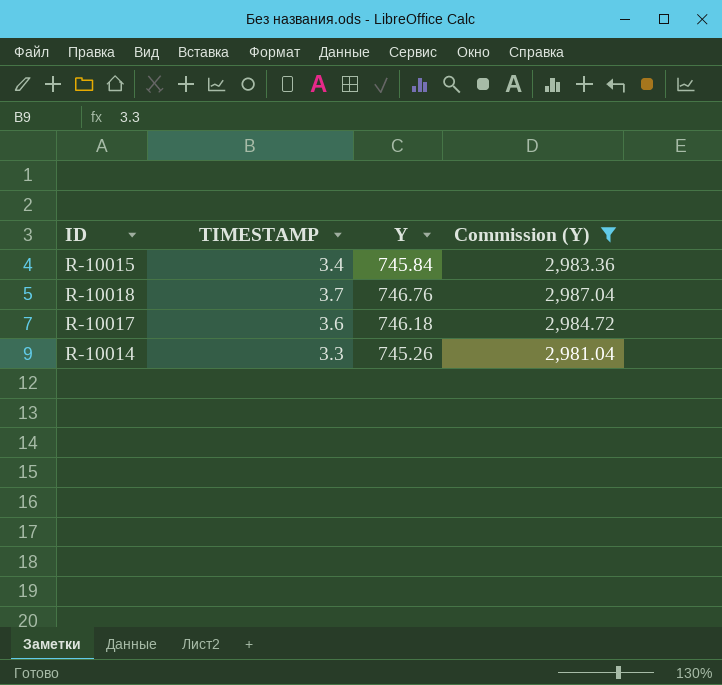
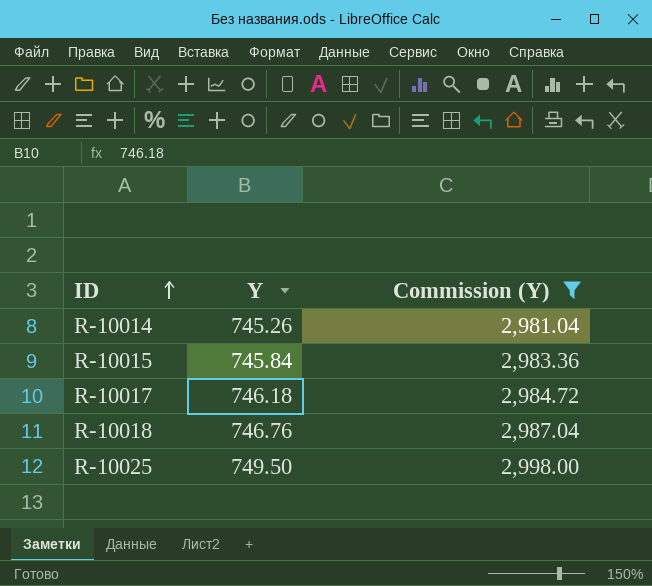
row order: none -> ID ascending
column TIMESTAMP | position: 2 -> none
row R-10025: none -> 749.50 | 2,998.00

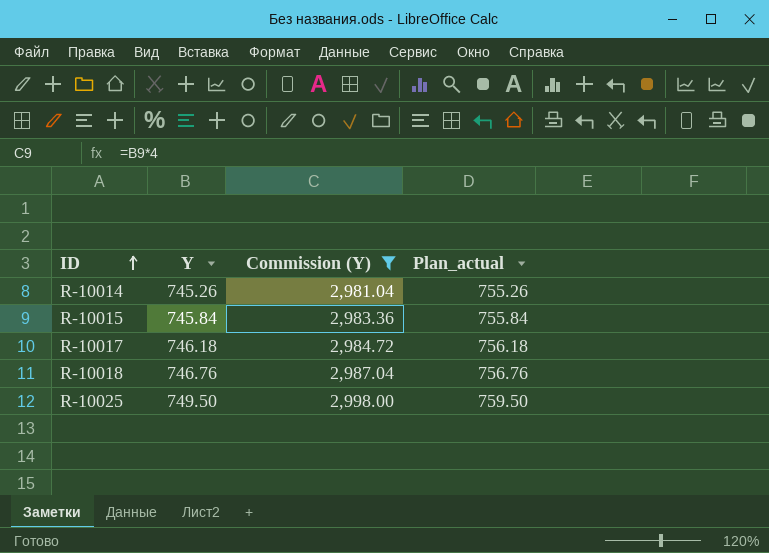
column Plan_actual | formula: none -> [Y] + 10

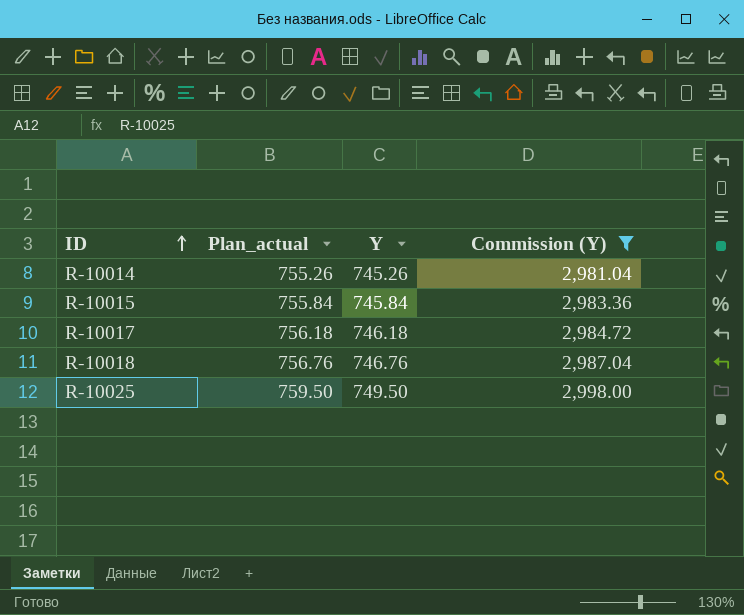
column Plan_actual | position: 4 -> 2

